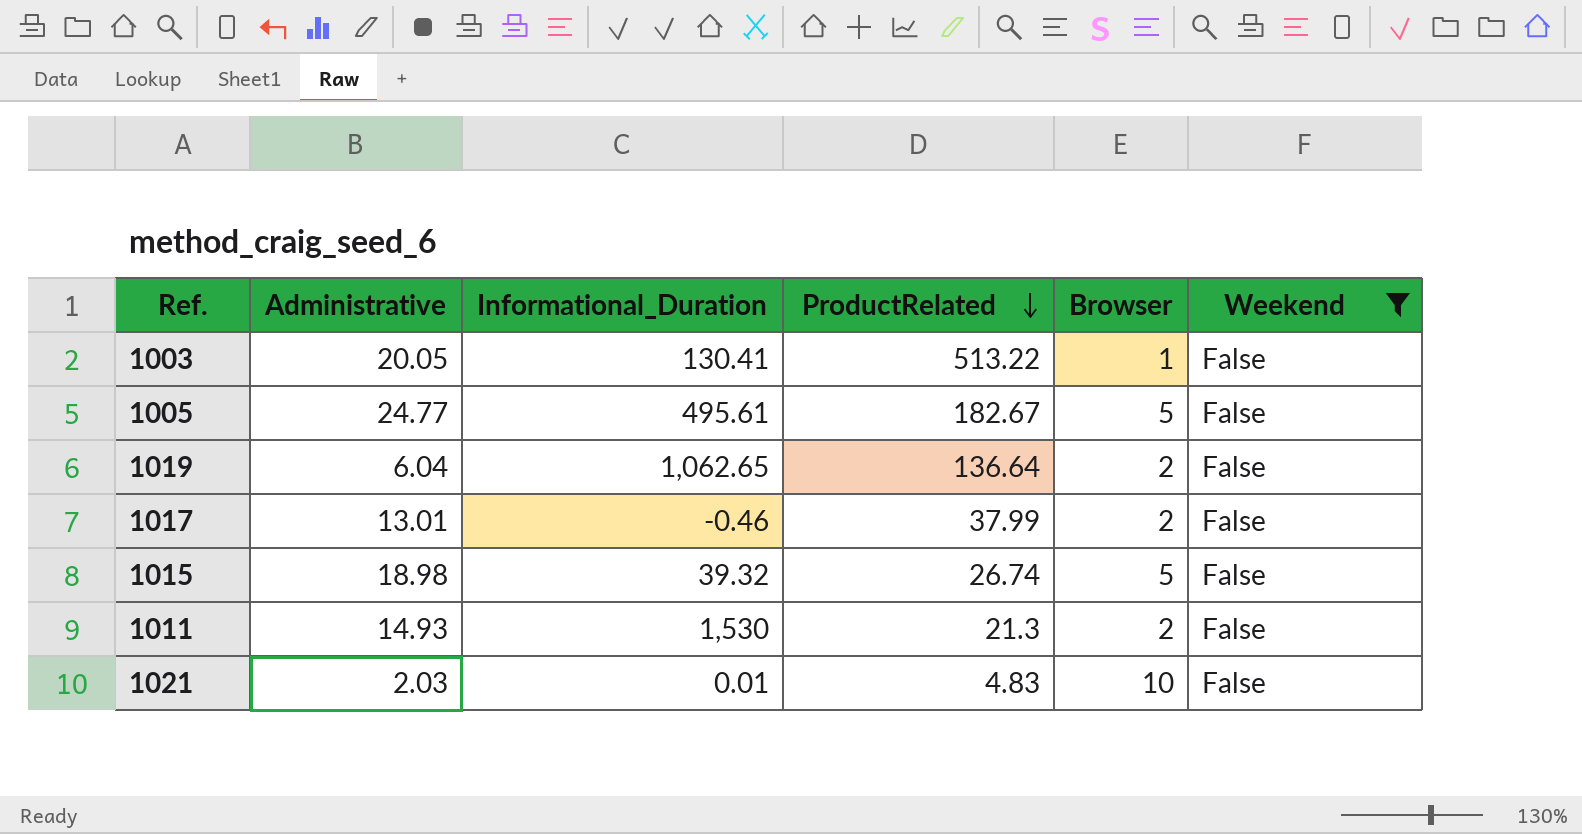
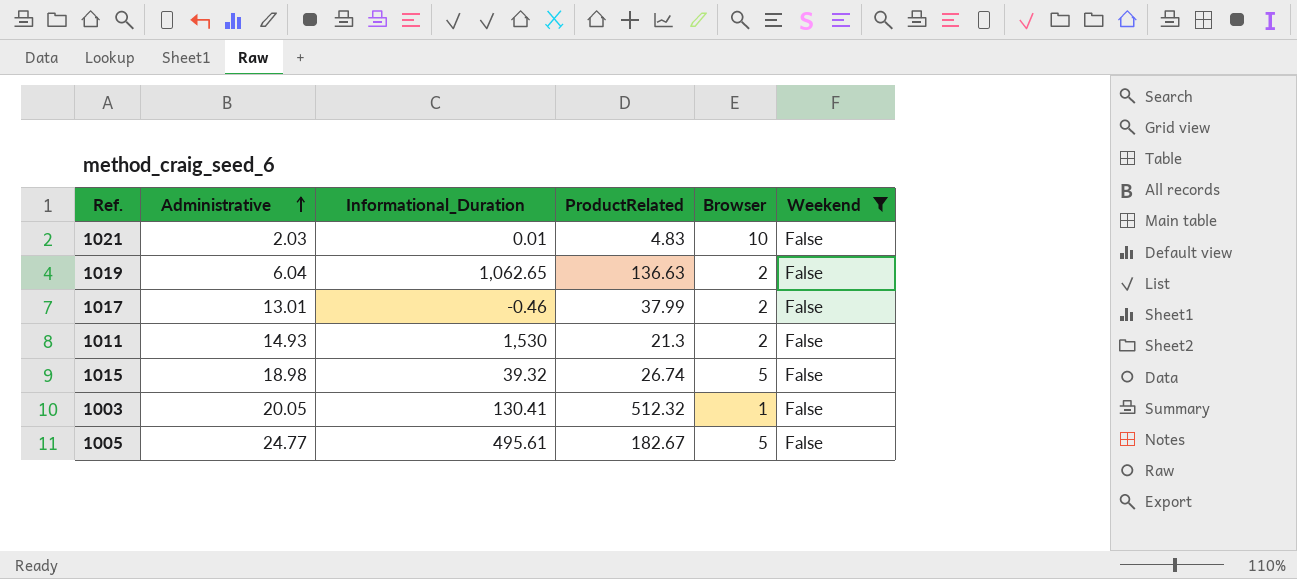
row order: ProductRelated descending -> Administrative ascending
1019 | ProductRelated: 136.64 -> 136.63
1003 | ProductRelated: 513.22 -> 512.32

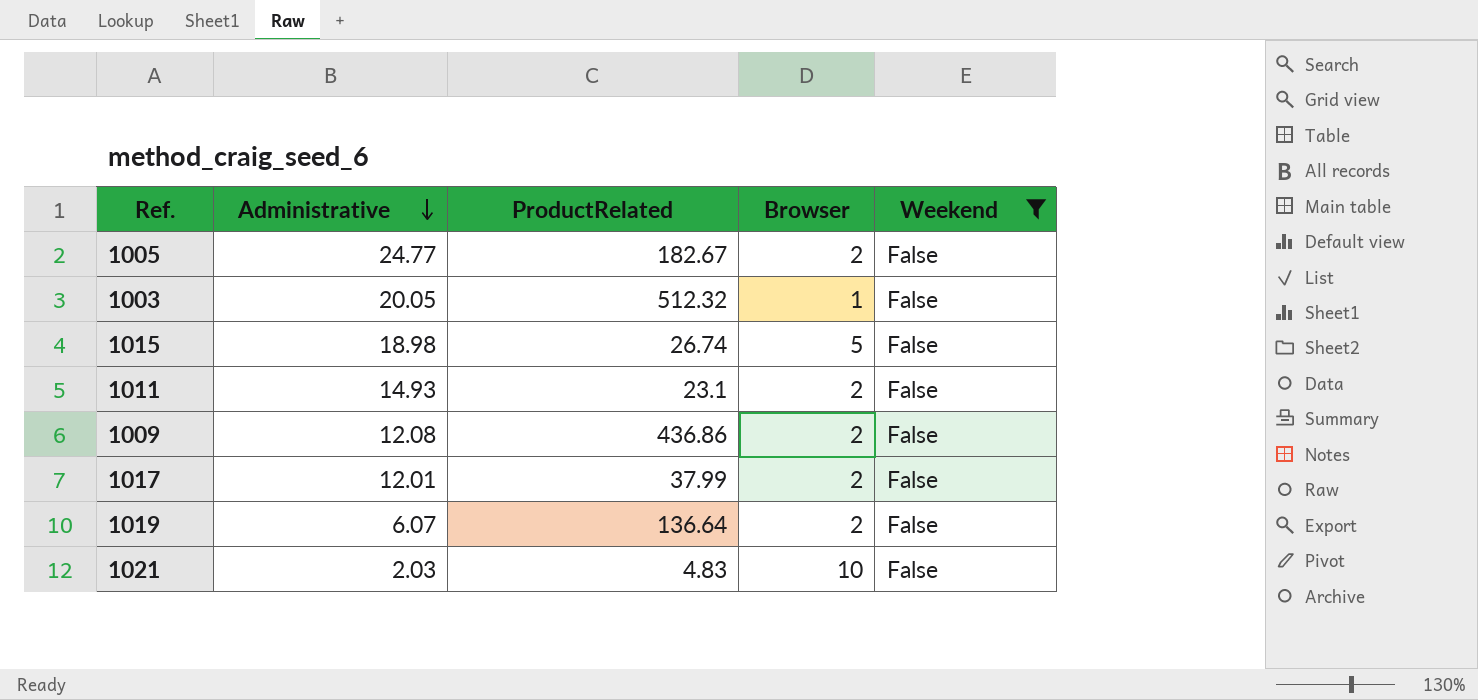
row order: Administrative ascending -> Administrative descending
column Informational_Duration | position: 3 -> none
1005 | Browser: 5 -> 2
1011 | ProductRelated: 21.3 -> 23.1
row 1009: none -> 12.08 | 436.86 | 2 | False
1017 | Administrative: 13.01 -> 12.01
1019 | Administrative: 6.04 -> 6.07
1019 | ProductRelated: 136.63 -> 136.64

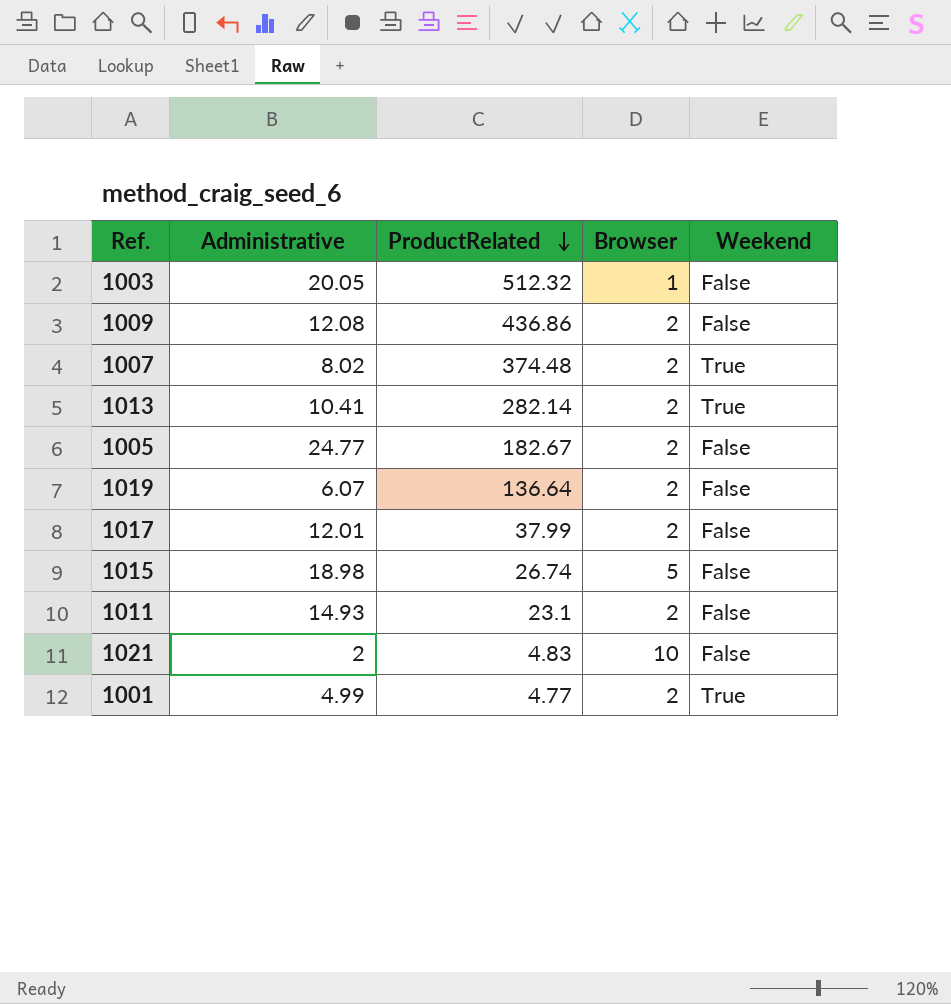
filter: Weekend = False -> none
row order: Administrative descending -> ProductRelated descending
1021 | Administrative: 2.03 -> 2

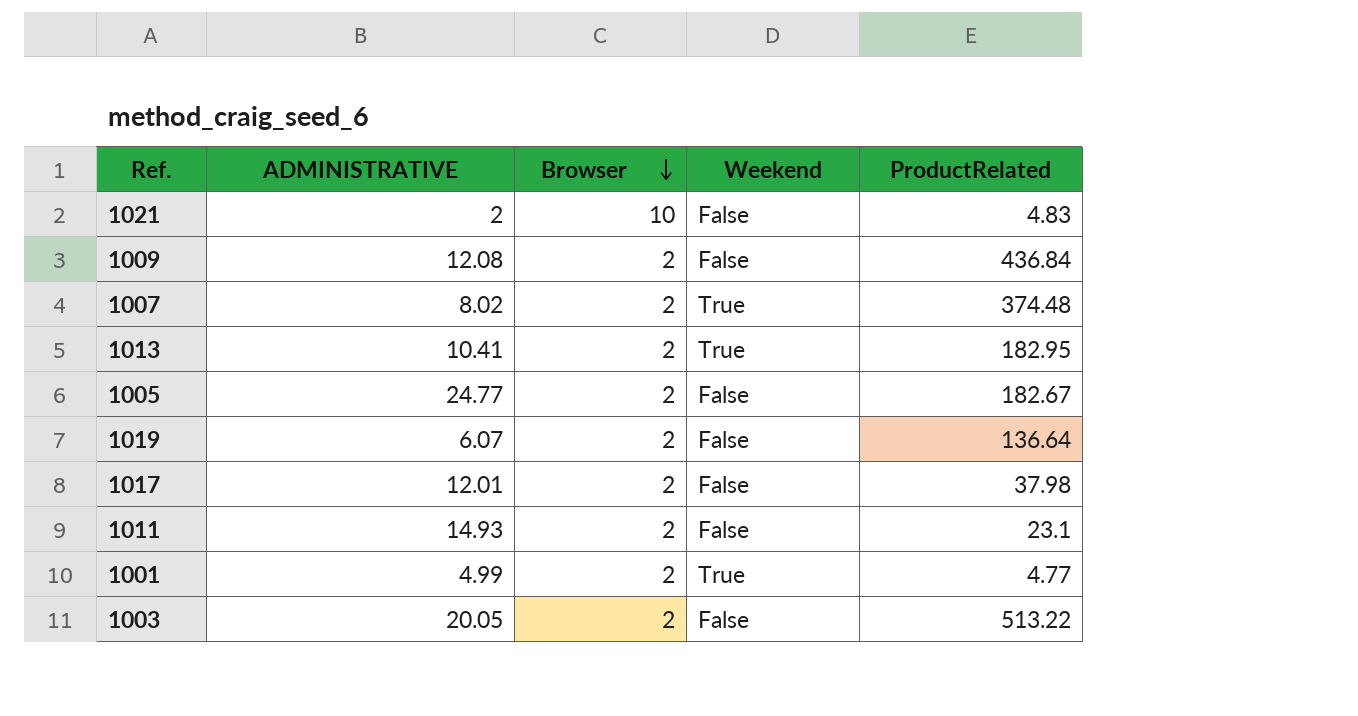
row order: ProductRelated descending -> Browser descending
column name: Administrative -> ADMINISTRATIVE
column ProductRelated | position: 3 -> 5
row 1015: 18.98 | 26.74 | 5 | False -> none
1009 | ProductRelated: 436.86 -> 436.84
1013 | ProductRelated: 282.14 -> 182.95
1017 | ProductRelated: 37.99 -> 37.98
1003 | Browser: 1 -> 2
1003 | ProductRelated: 512.32 -> 513.22

